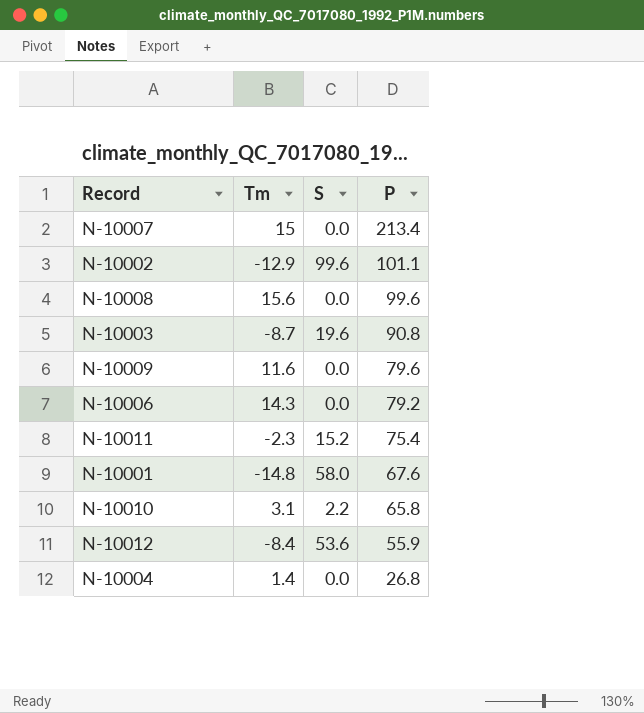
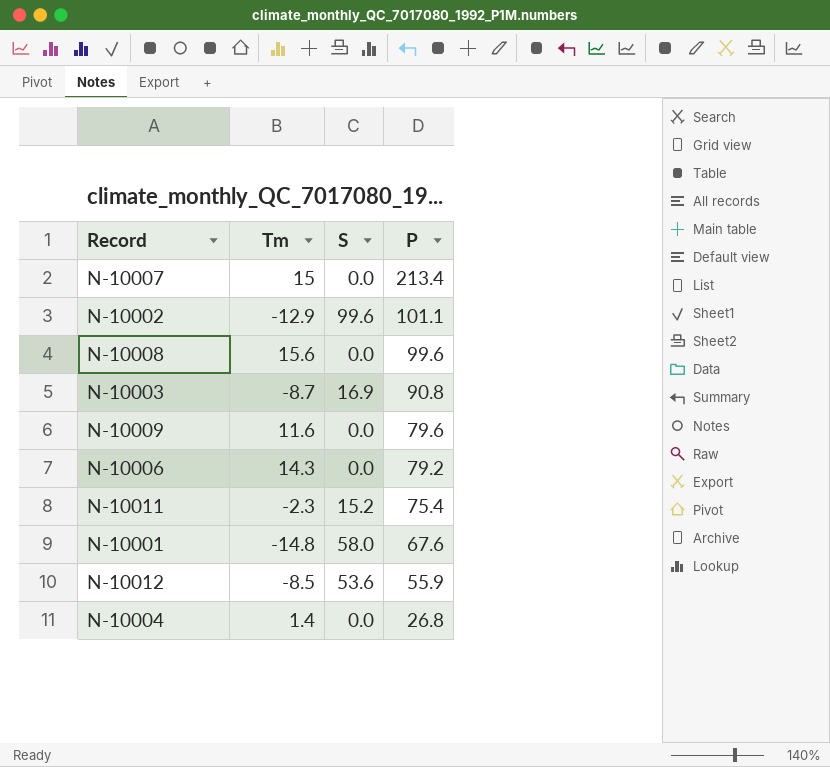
row N-10010: 3.1 | 2.2 | 65.8 -> none
N-10003 | S: 19.6 -> 16.9
N-10012 | Tm: -8.4 -> -8.5

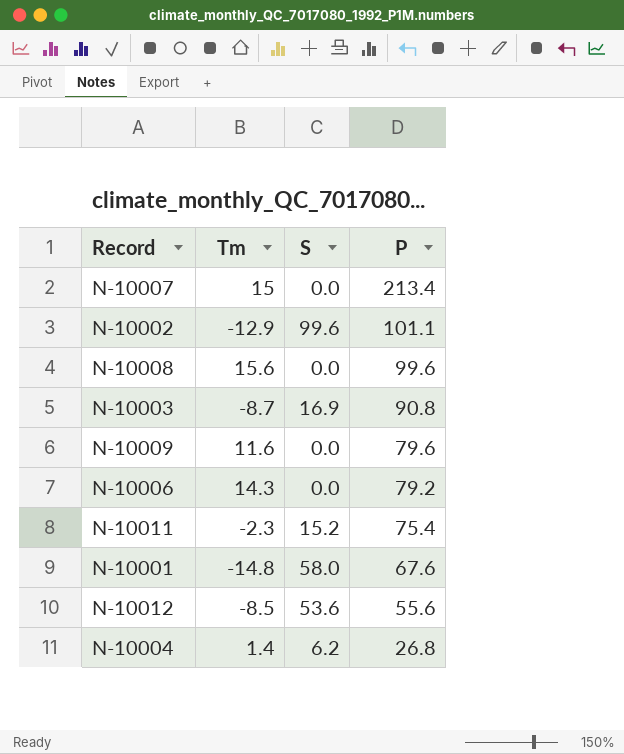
N-10012 | P: 55.9 -> 55.6
N-10004 | S: 0.0 -> 6.2

